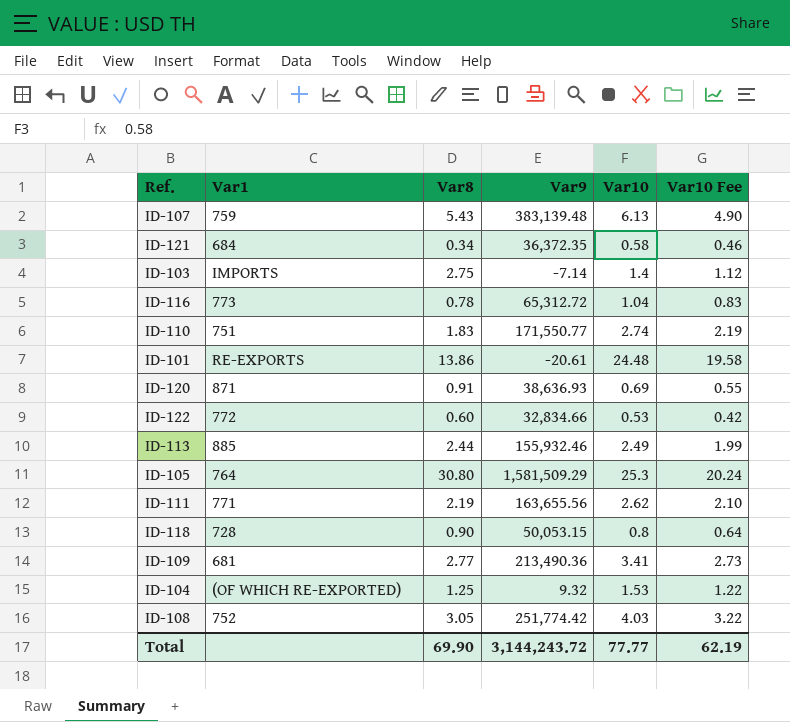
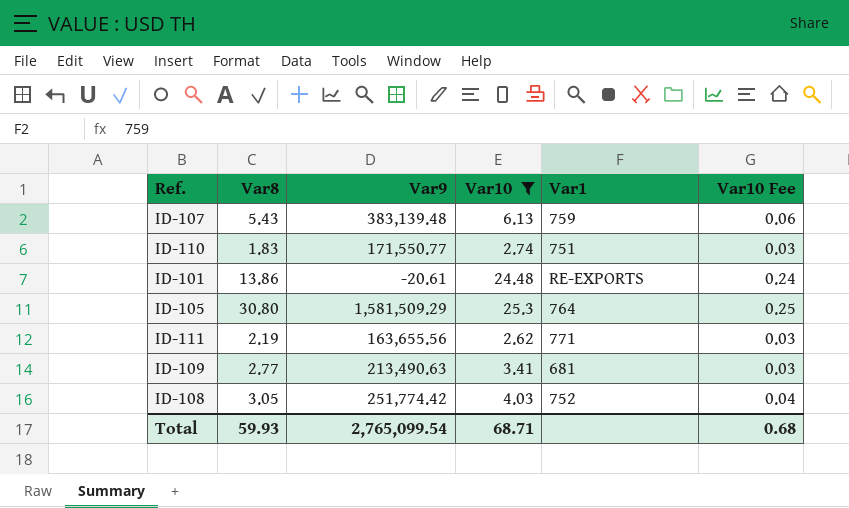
filter: none -> Var10 >= 2.62
column Var1 | position: 2 -> 5
column Var10 Fee | formula: [Var10] * 0.8 -> [Var10] * 0.01
ID-109 | Var9: 213,490.36 -> 213,490.63
Total | Var8: 69.90 -> 59.93
Total | Var9: 3,144,243.72 -> 2,765,099.54
Total | Var10: 77.77 -> 68.71
Total | Var10 Fee: 62.19 -> 0.68

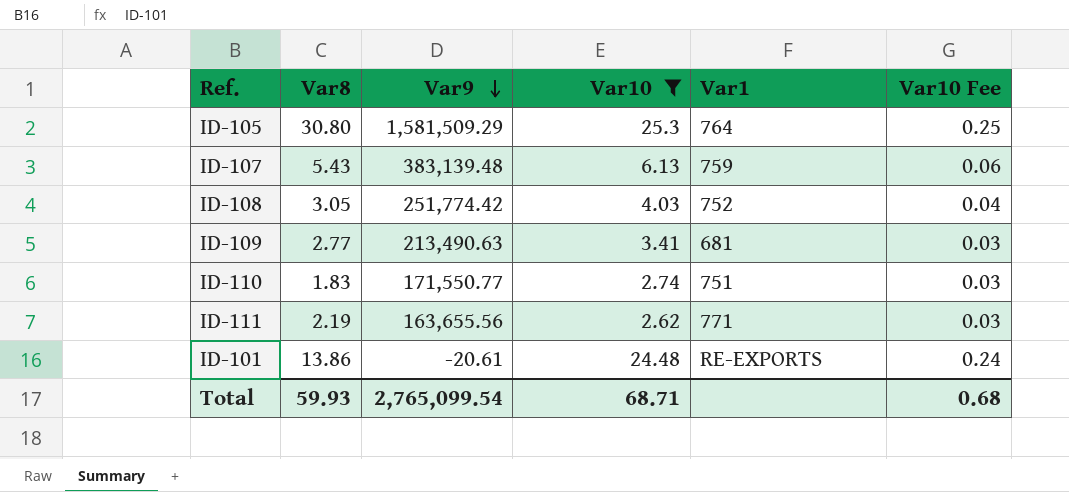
row order: none -> Var9 descending

